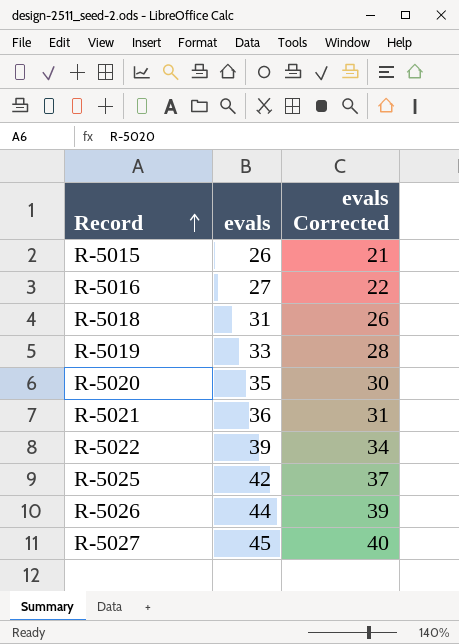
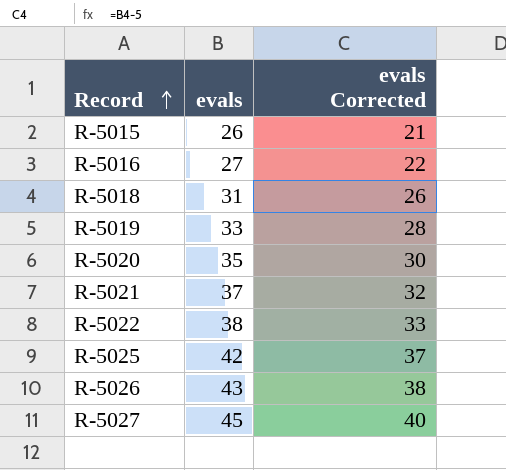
R-5021 | evals: 36 -> 37
R-5021 | evals Corrected: 31 -> 32
R-5022 | evals: 39 -> 38
R-5022 | evals Corrected: 34 -> 33
R-5026 | evals: 44 -> 43
R-5026 | evals Corrected: 39 -> 38

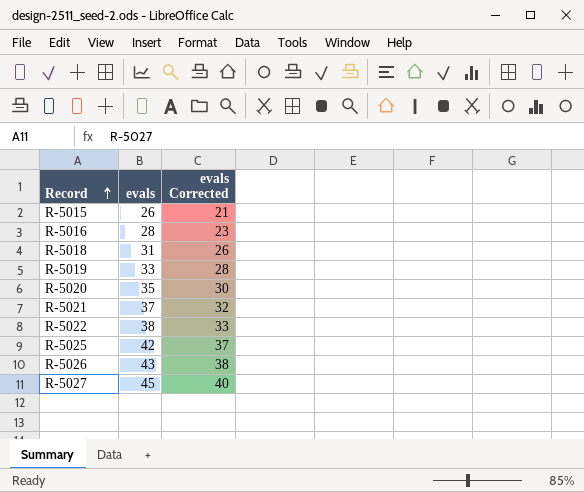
R-5016 | evals: 27 -> 28
R-5016 | evals Corrected: 22 -> 23

